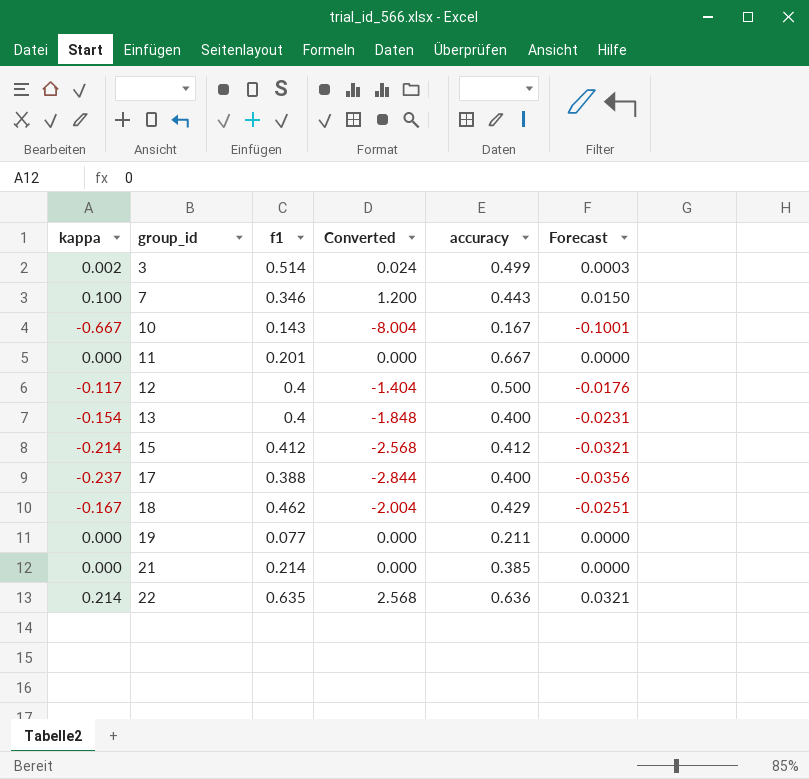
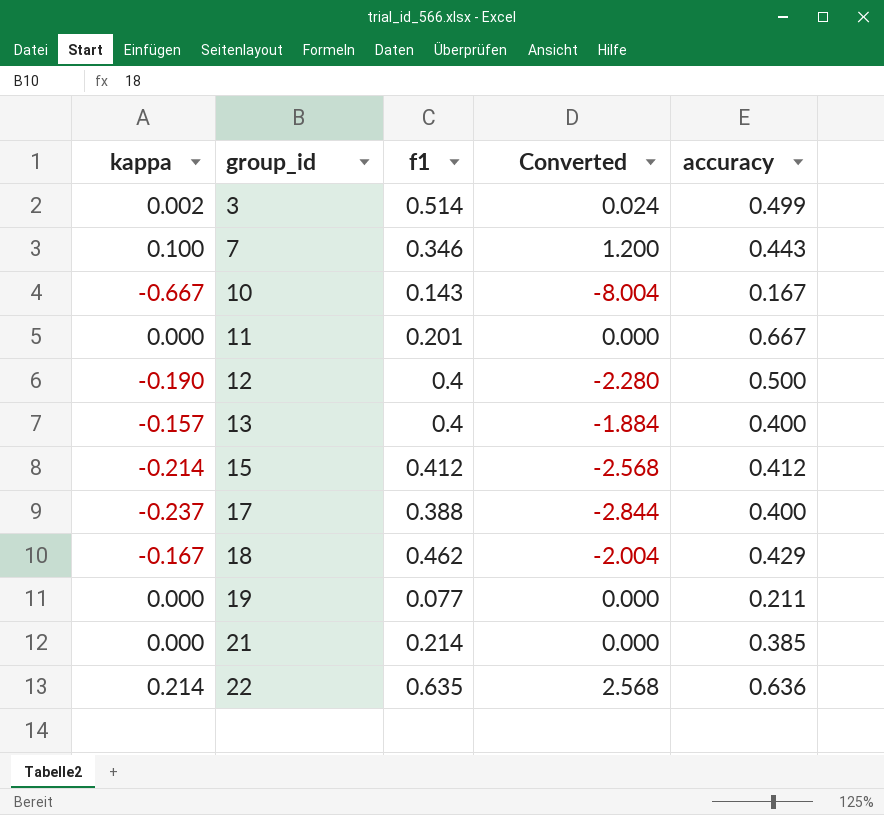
column Forecast | formula: [kappa] * 0.15 -> none
12 | kappa: -0.117 -> -0.190
12 | Converted: -1.404 -> -2.280
13 | kappa: -0.154 -> -0.157
13 | Converted: -1.848 -> -1.884

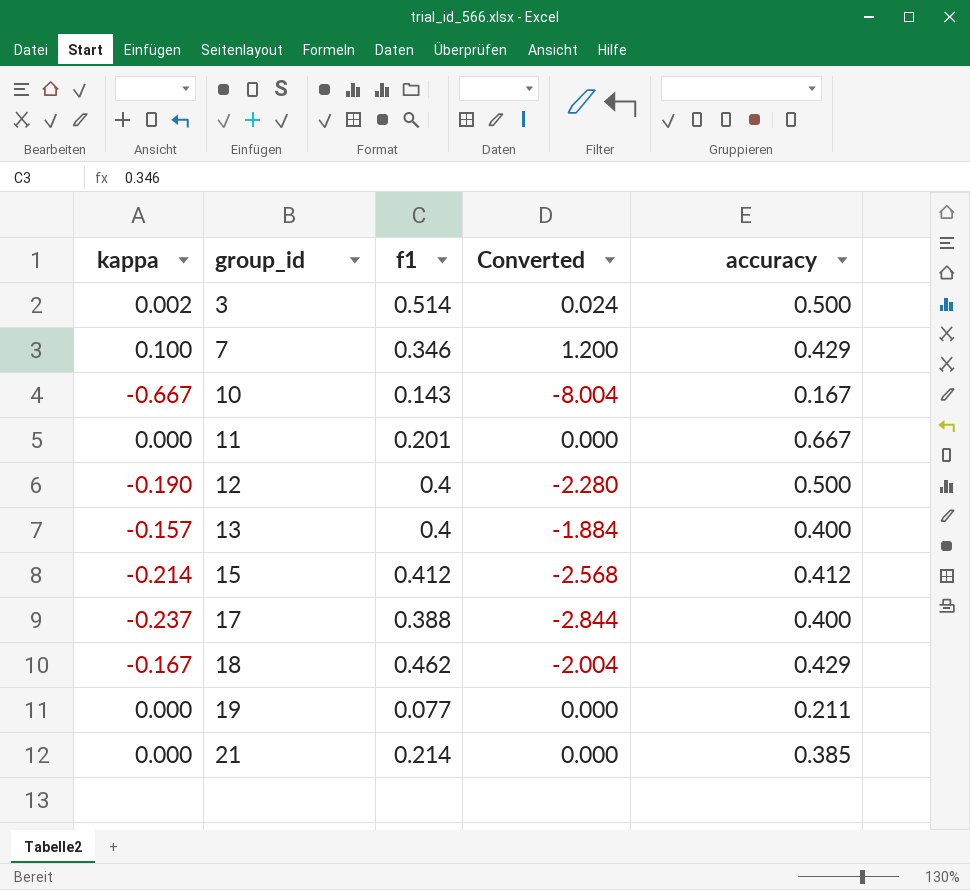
row 22: 0.214 | 0.635 | 2.568 | 0.636 -> none
3 | accuracy: 0.499 -> 0.500
7 | accuracy: 0.443 -> 0.429

